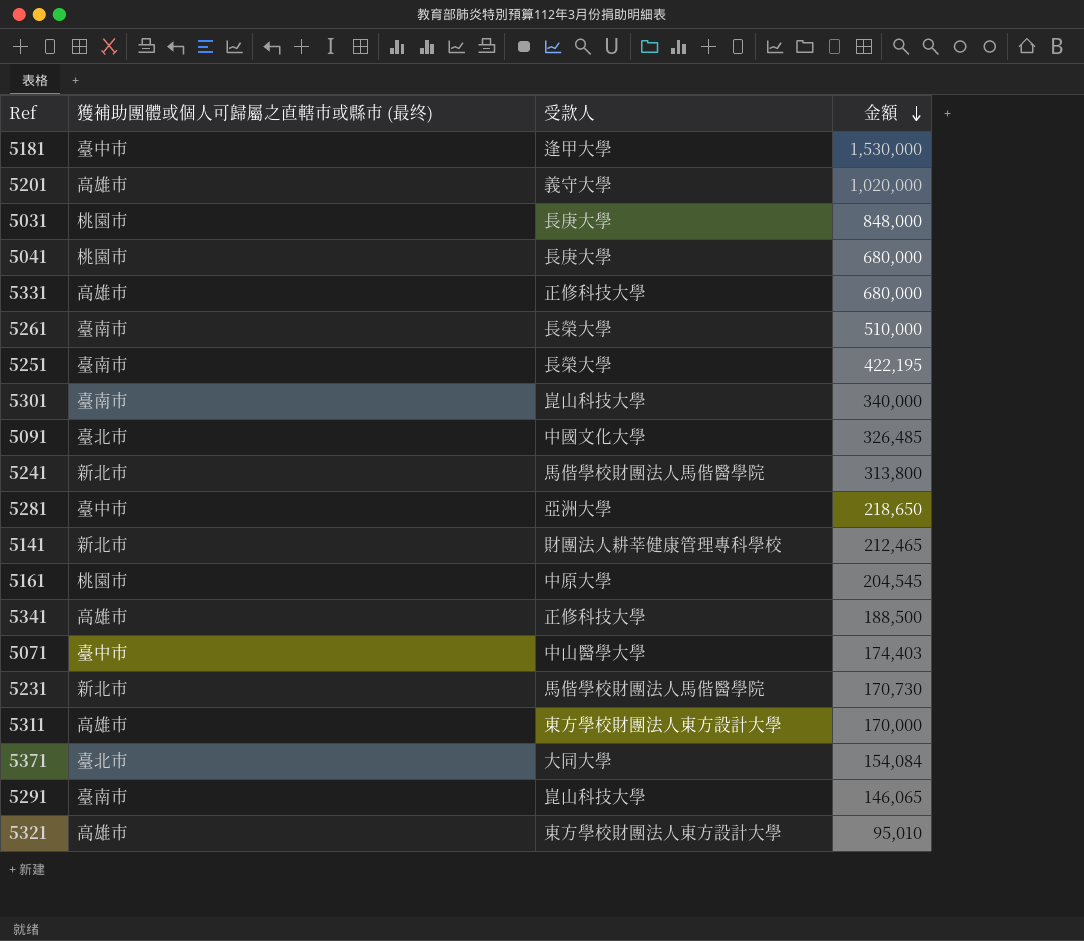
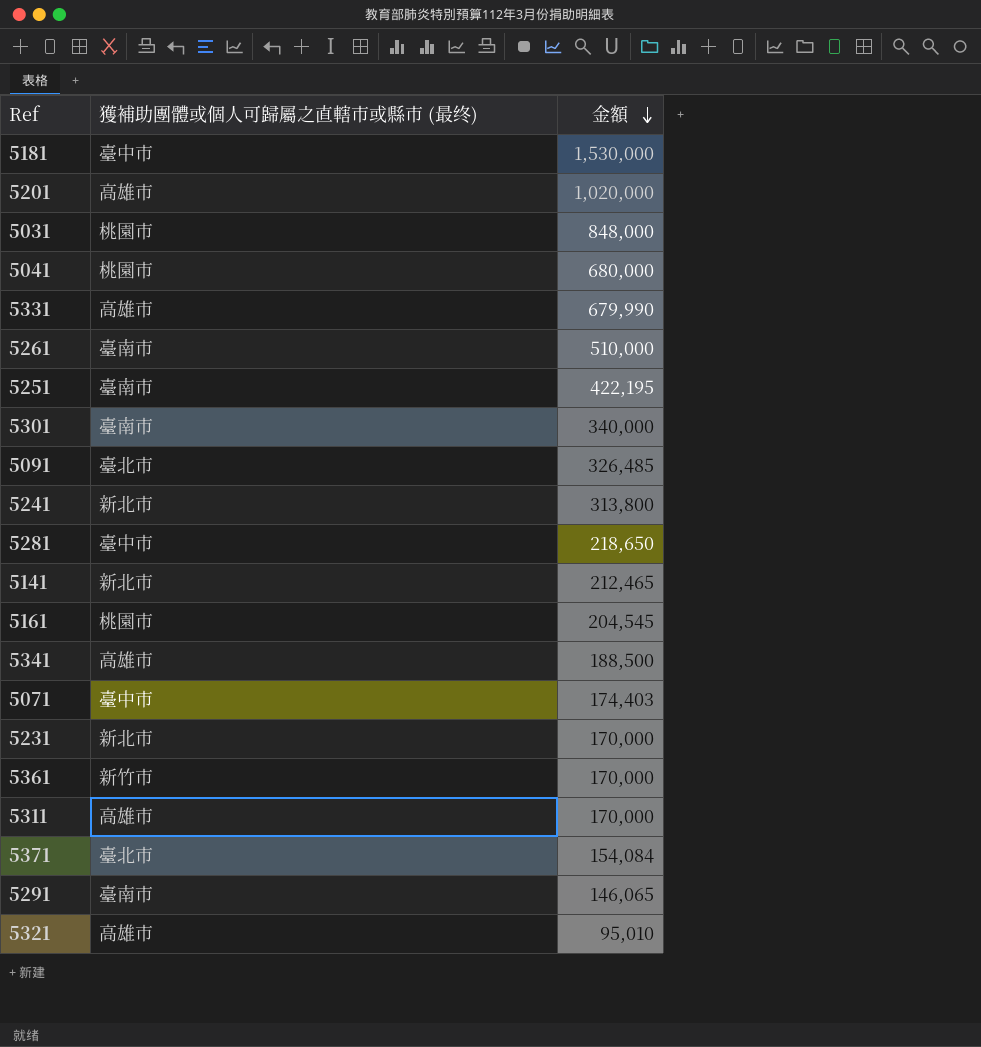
column 受款人 | position: 3 -> none
5331 | 金額: 680,000 -> 679,990
5231 | 金額: 170,730 -> 170,000
row 5361: none -> 新竹市 | 170,000

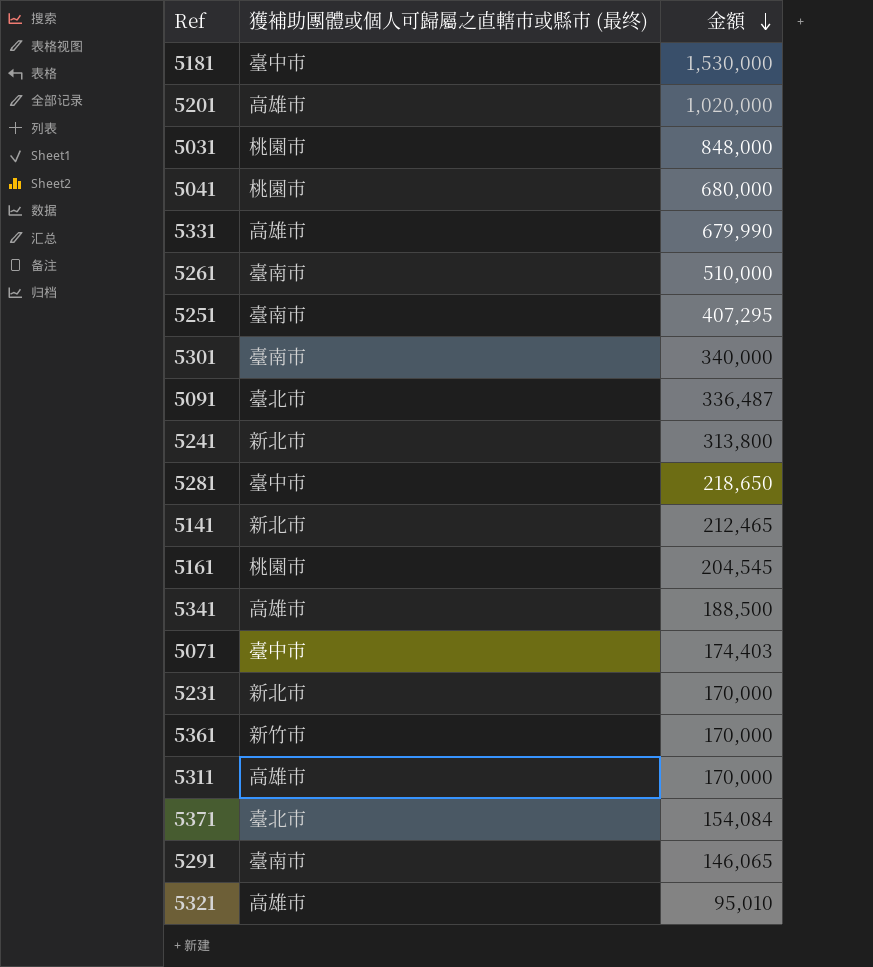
5251 | 金額: 422,195 -> 407,295
5091 | 金額: 326,485 -> 336,487

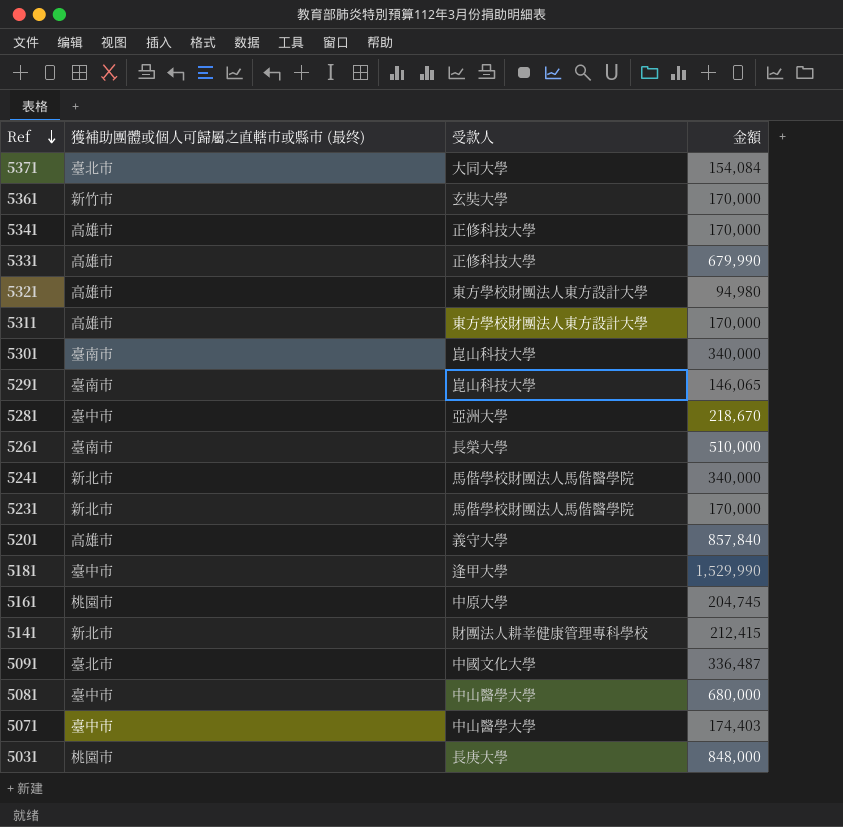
row order: 金額 descending -> Ref descending
column 受款人 | position: none -> 3
row 5041: 桃園市 | 680,000 -> none
row 5251: 臺南市 | 407,295 -> none
5341 | 金額: 188,500 -> 170,000
5321 | 金額: 95,010 -> 94,980
5281 | 金額: 218,650 -> 218,670
5241 | 金額: 313,800 -> 340,000
5201 | 金額: 1,020,000 -> 857,840
5181 | 金額: 1,530,000 -> 1,529,990
5161 | 金額: 204,545 -> 204,745
5141 | 金額: 212,465 -> 212,415
row 5081: none -> 臺中市 | 中山醫學大學 | 680,000

